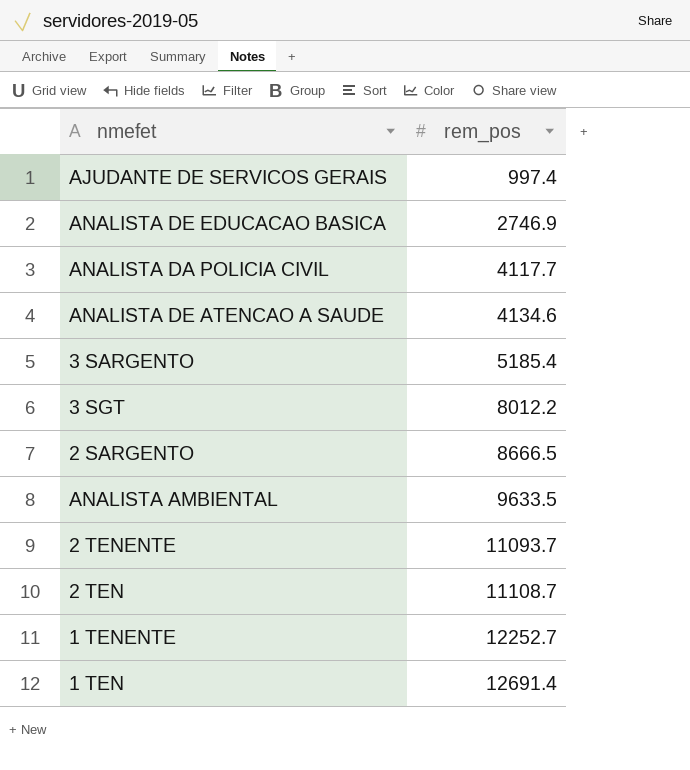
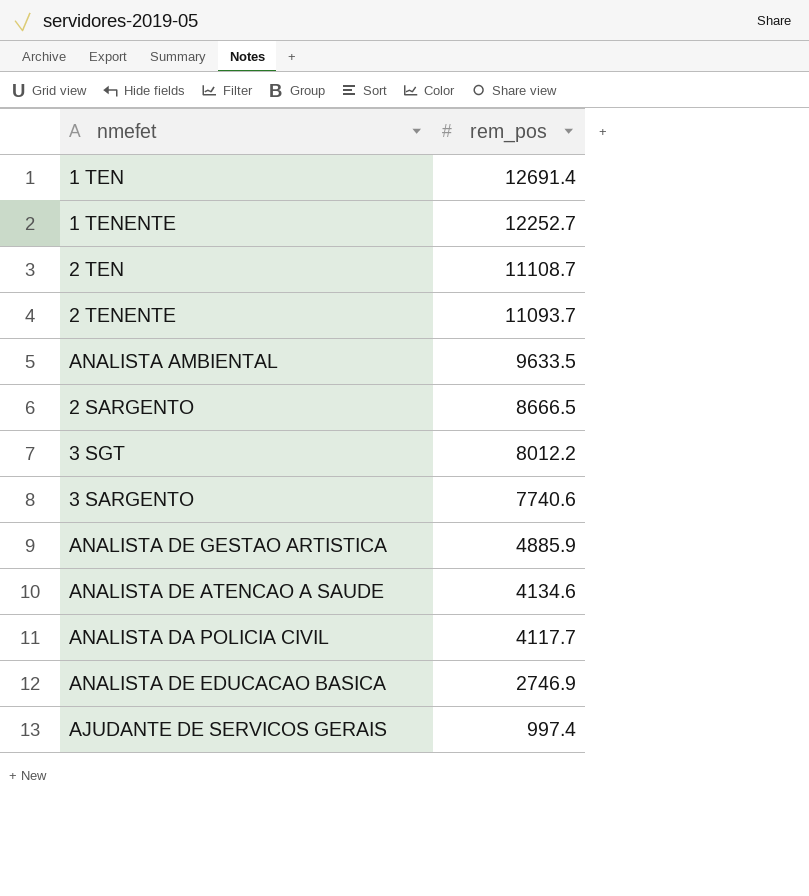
row order: rem_pos ascending -> rem_pos descending
3 SARGENTO | rem_pos: 5185.4 -> 7740.6
row ANALISTA DE GESTAO ARTISTICA: none -> 4885.9

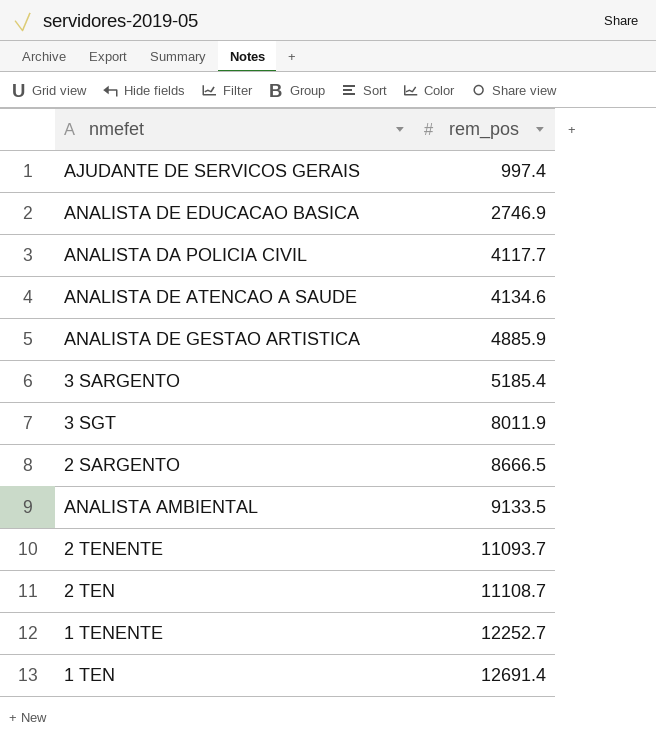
row order: rem_pos descending -> rem_pos ascending
3 SARGENTO | rem_pos: 7740.6 -> 5185.4
3 SGT | rem_pos: 8012.2 -> 8011.9
ANALISTA AMBIENTAL | rem_pos: 9633.5 -> 9133.5

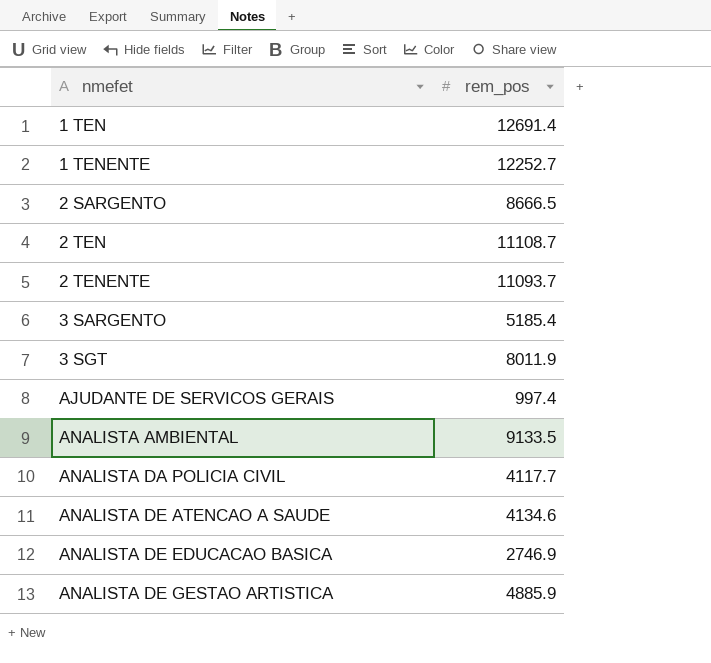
row order: rem_pos ascending -> nmefet ascending

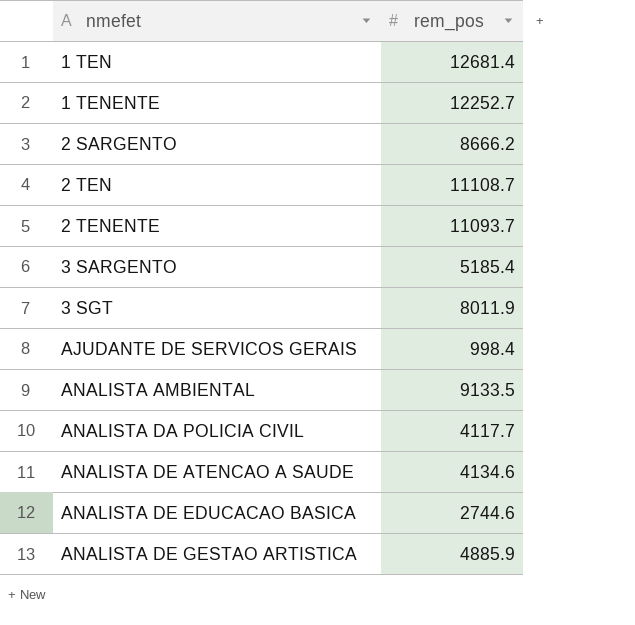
1 TEN | rem_pos: 12691.4 -> 12681.4
2 SARGENTO | rem_pos: 8666.5 -> 8666.2
AJUDANTE DE SERVICOS GERAIS | rem_pos: 997.4 -> 998.4
ANALISTA DE EDUCACAO BASICA | rem_pos: 2746.9 -> 2744.6

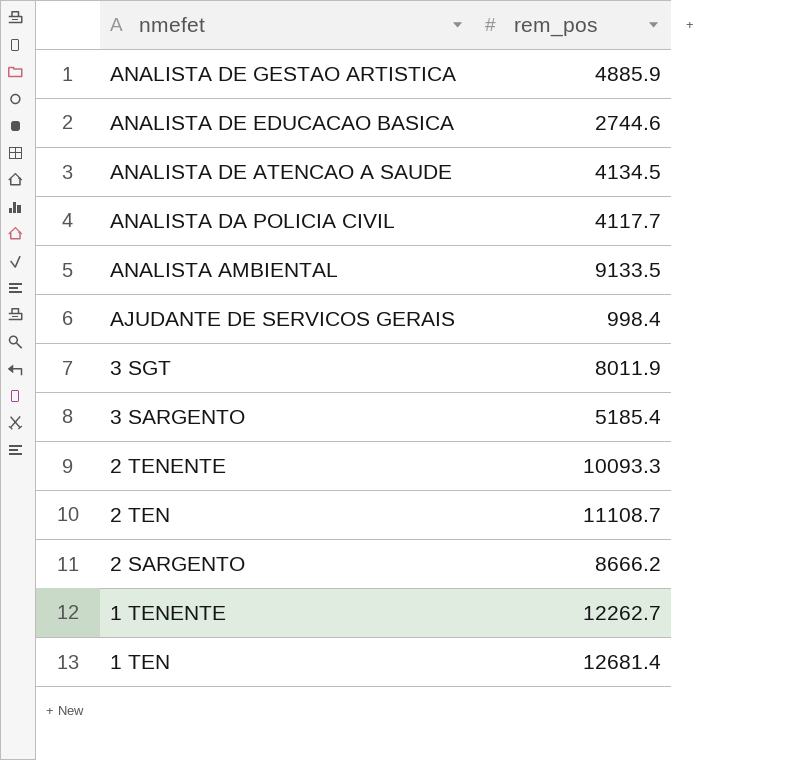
row order: nmefet ascending -> nmefet descending
ANALISTA DE ATENCAO A SAUDE | rem_pos: 4134.6 -> 4134.5
2 TENENTE | rem_pos: 11093.7 -> 10093.3
1 TENENTE | rem_pos: 12252.7 -> 12262.7

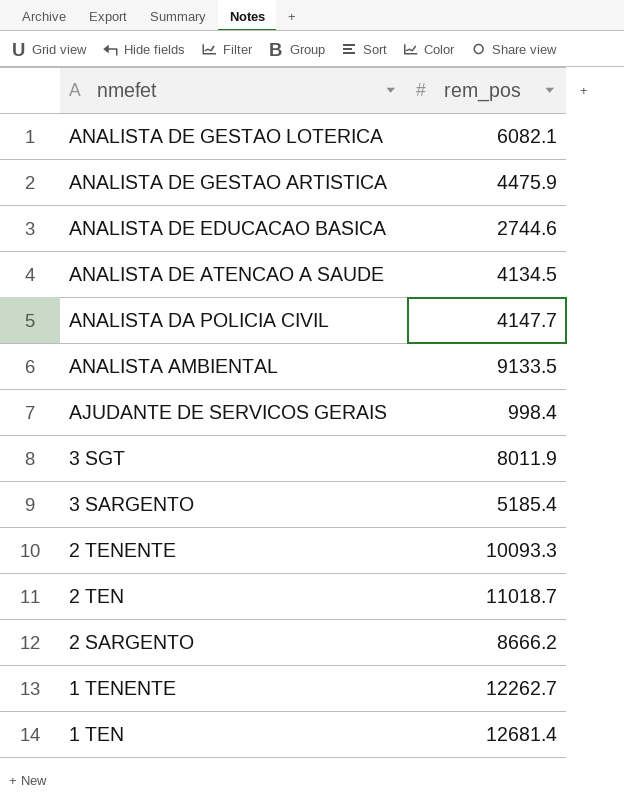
row ANALISTA DE GESTAO LOTERICA: none -> 6082.1
ANALISTA DE GESTAO ARTISTICA | rem_pos: 4885.9 -> 4475.9
ANALISTA DA POLICIA CIVIL | rem_pos: 4117.7 -> 4147.7
2 TEN | rem_pos: 11108.7 -> 11018.7

